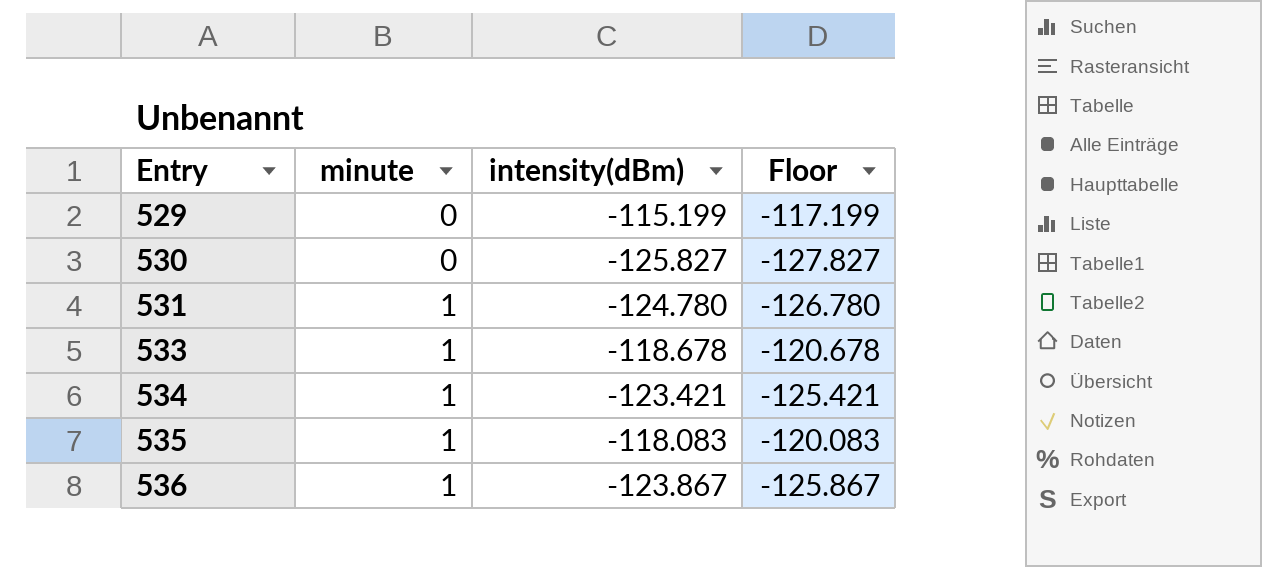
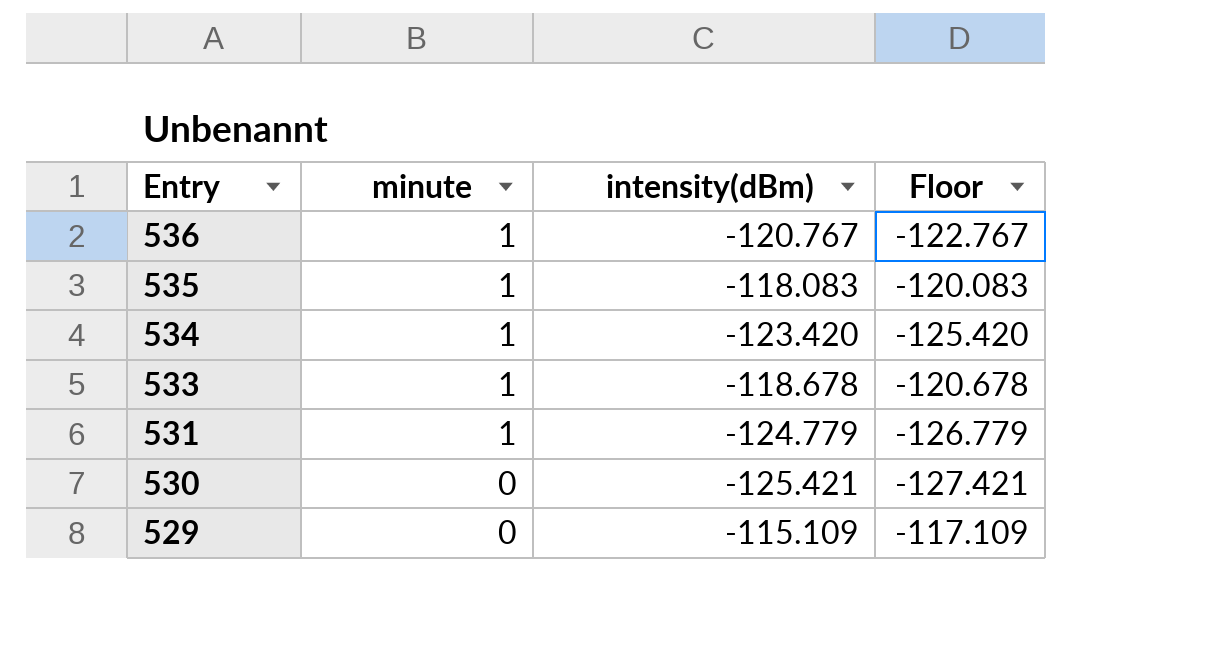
row order: Entry ascending -> Entry descending
536 | intensity(dBm): -123.867 -> -120.767
536 | Floor: -125.867 -> -122.767
534 | intensity(dBm): -123.421 -> -123.420
534 | Floor: -125.421 -> -125.420
531 | intensity(dBm): -124.780 -> -124.779
531 | Floor: -126.780 -> -126.779
530 | intensity(dBm): -125.827 -> -125.421
530 | Floor: -127.827 -> -127.421
529 | intensity(dBm): -115.199 -> -115.109
529 | Floor: -117.199 -> -117.109

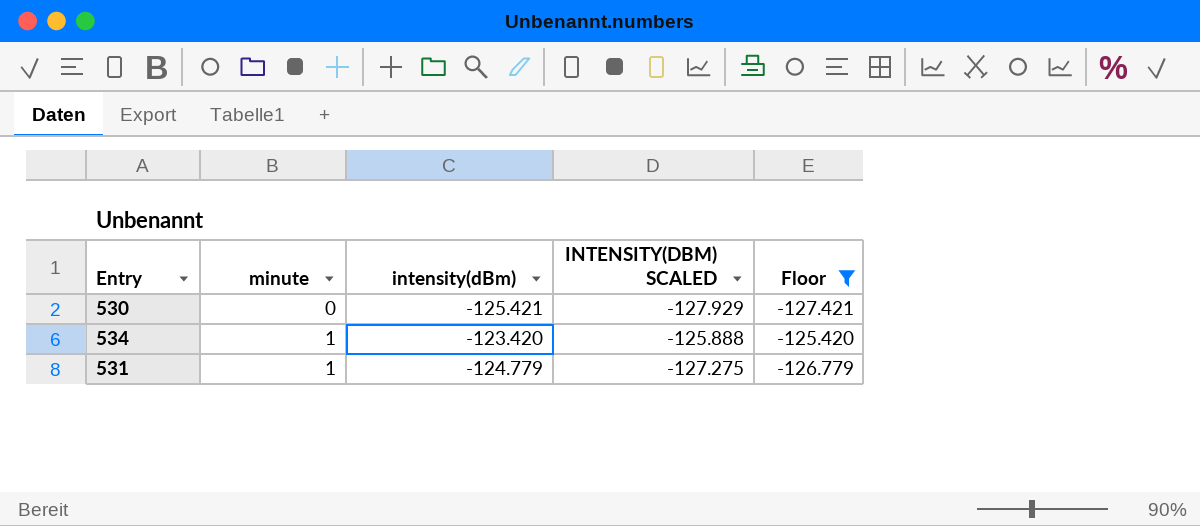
filter: none -> Floor <= -125.420
row order: Entry descending -> minute ascending
column INTENSITY(DBM) SCALED | formula: none -> [intensity(dBm)] * 1.02

